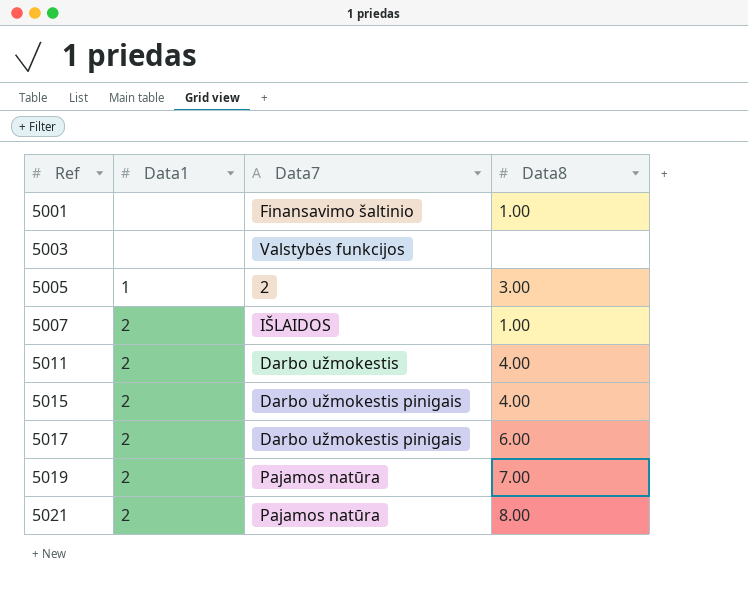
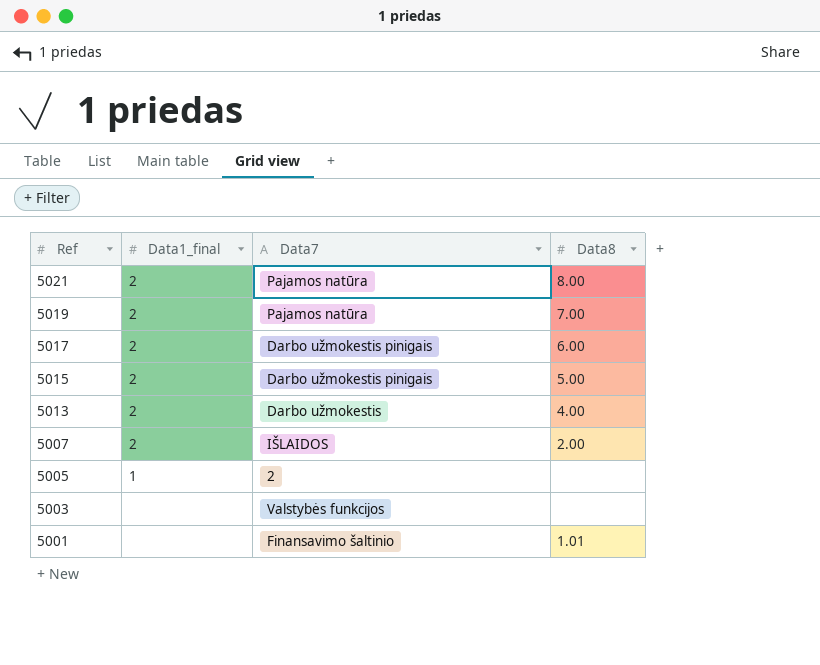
row order: Ref ascending -> Ref descending
column name: Data1 -> Data1_final
row 5011: 2 | Darbo užmokestis | 4.00 -> none
5015 | Data8: 4.00 -> 5.00
row 5013: none -> 2 | Darbo užmokestis | 4.00
5007 | Data8: 1.00 -> 2.00
5005 | Data8: 3.00 -> none
5001 | Data8: 1.00 -> 1.01

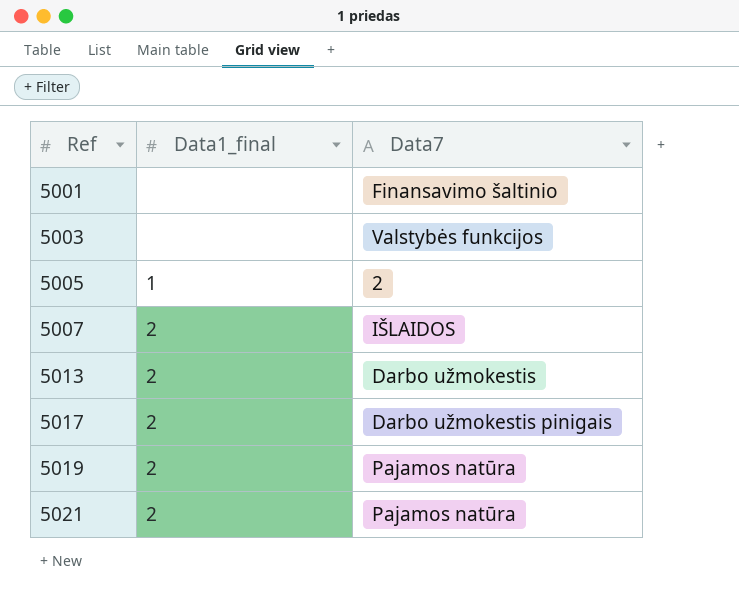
row order: Ref descending -> Ref ascending
column Data8 | position: 4 -> none
row 5015: 2 | Darbo užmokestis pinigais | 5.00 -> none

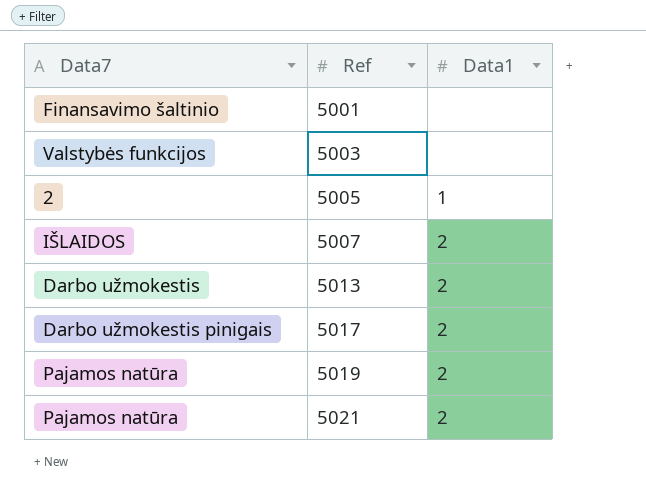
column Data7 | position: 3 -> 1
column name: Data1_final -> Data1

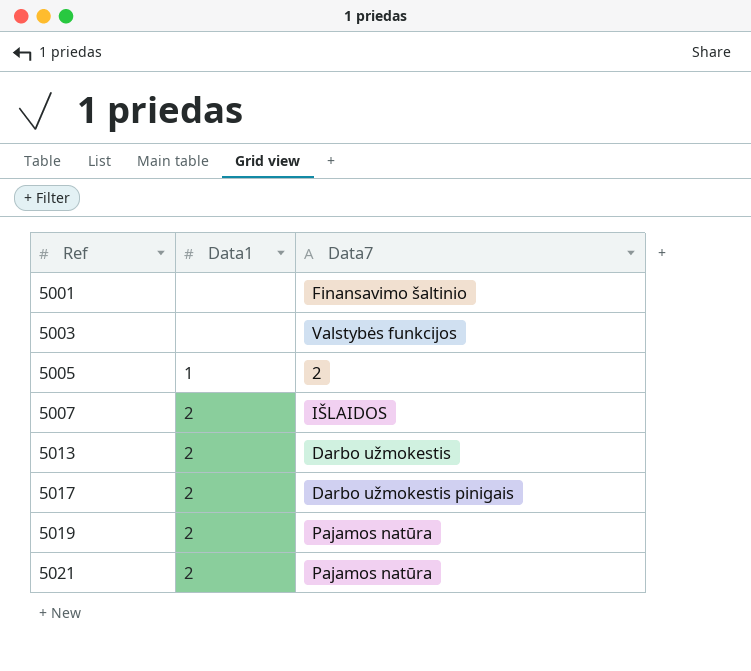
column Data7 | position: 1 -> 3

